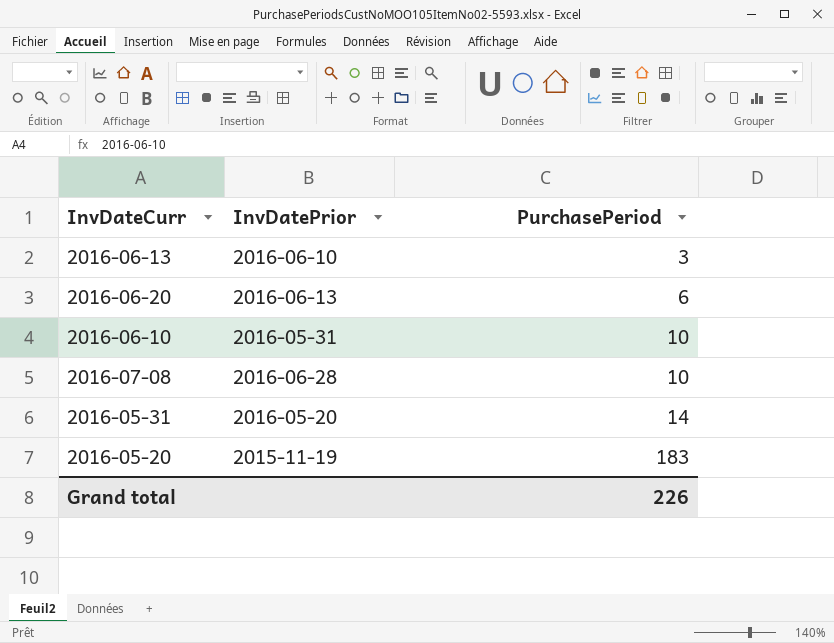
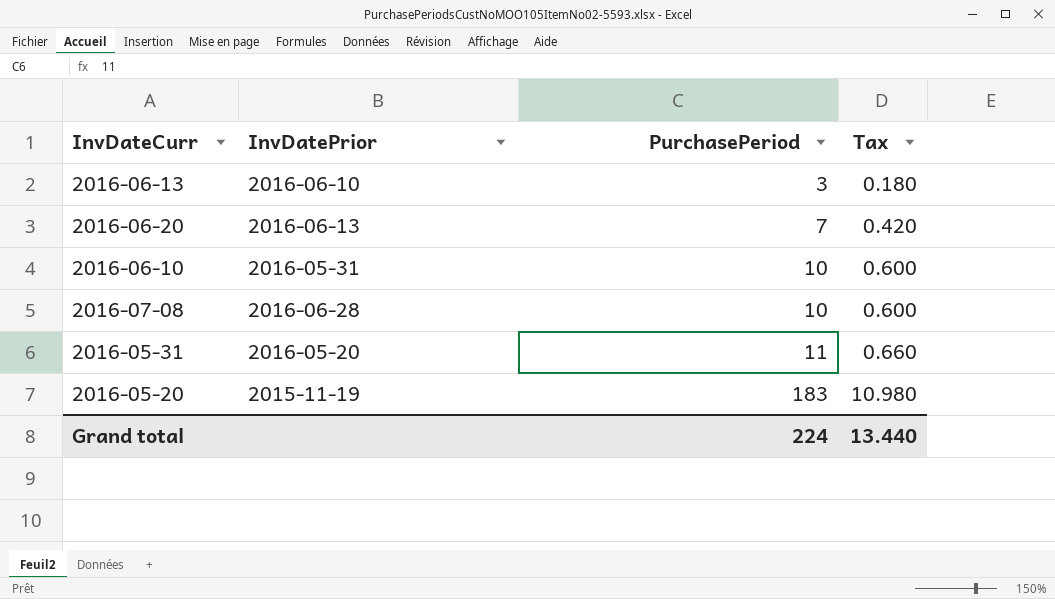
column Tax | formula: none -> [PurchasePeriod] * 0.06
2016-06-20 | PurchasePeriod: 6 -> 7
2016-05-31 | PurchasePeriod: 14 -> 11
Grand total | PurchasePeriod: 226 -> 224

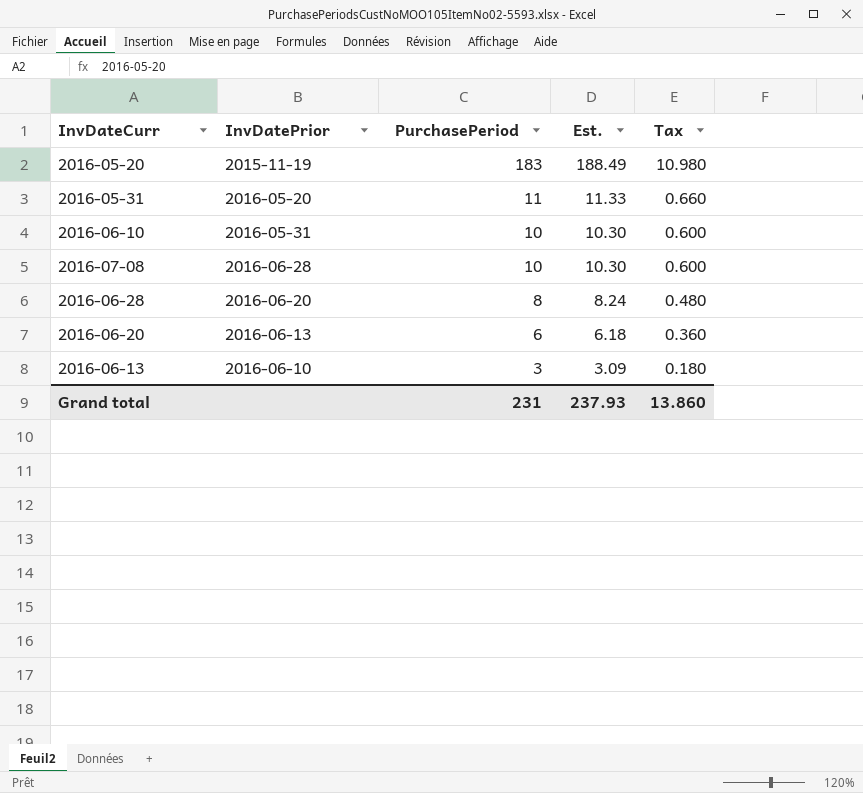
row order: PurchasePeriod ascending -> PurchasePeriod descending
column Est. | formula: none -> [PurchasePeriod] * 1.03
row 2016-06-28: none -> 2016-06-20 | 8 | 8.24 | 0.480
2016-06-20 | PurchasePeriod: 7 -> 6
2016-06-20 | Tax: 0.420 -> 0.360
Grand total | PurchasePeriod: 224 -> 231
Grand total | Tax: 13.440 -> 13.860

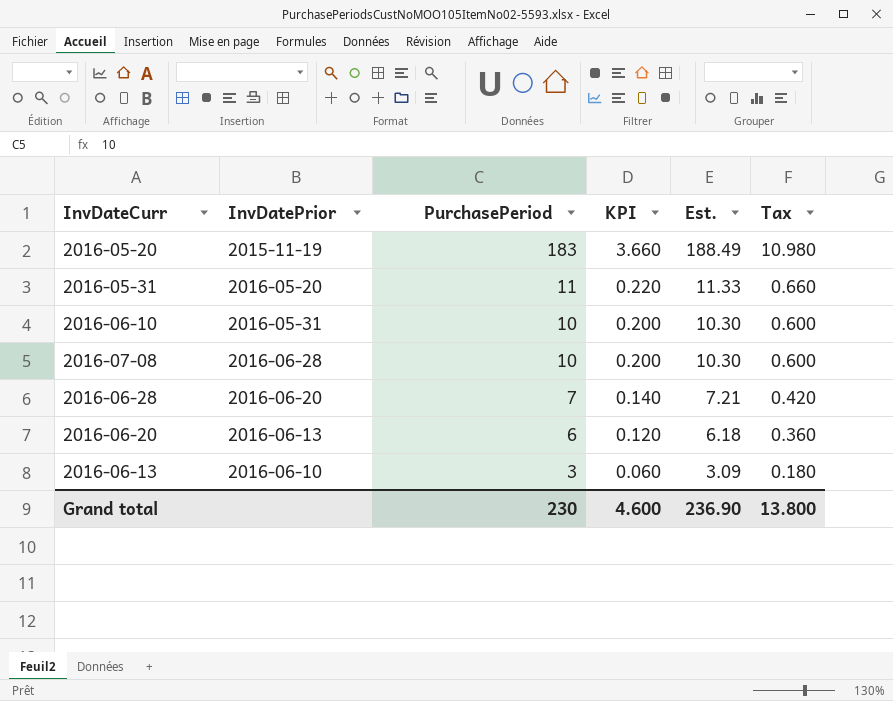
column KPI | formula: none -> [PurchasePeriod] * 0.02
2016-06-28 | PurchasePeriod: 8 -> 7
2016-06-28 | Est.: 8.24 -> 7.21
2016-06-28 | Tax: 0.480 -> 0.420
Grand total | PurchasePeriod: 231 -> 230
Grand total | Est.: 237.93 -> 236.90
Grand total | Tax: 13.860 -> 13.800

